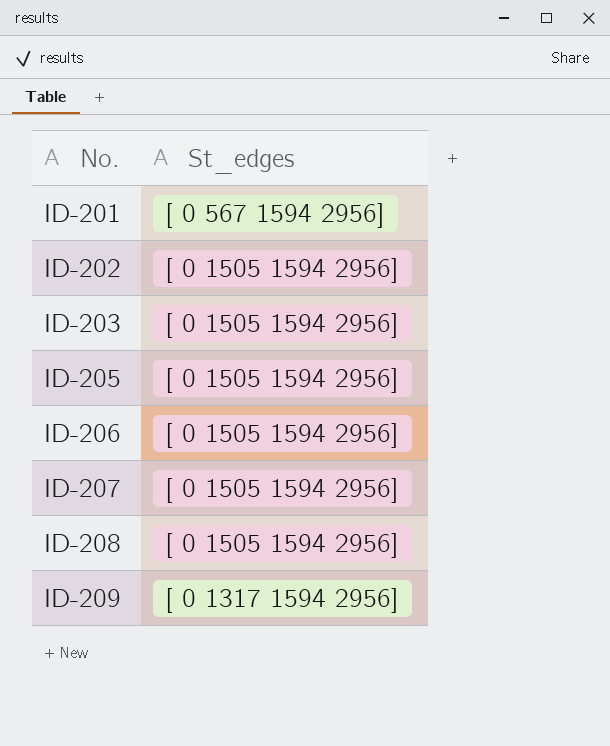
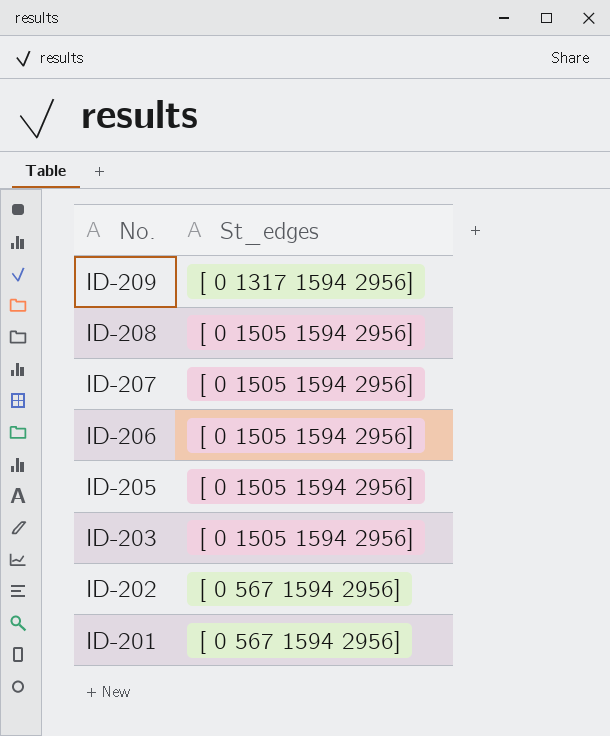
row order: No. ascending -> No. descending
ID-202 | St_edges: [ 0 1505 1594 2956] -> [ 0 567 1594 2956]

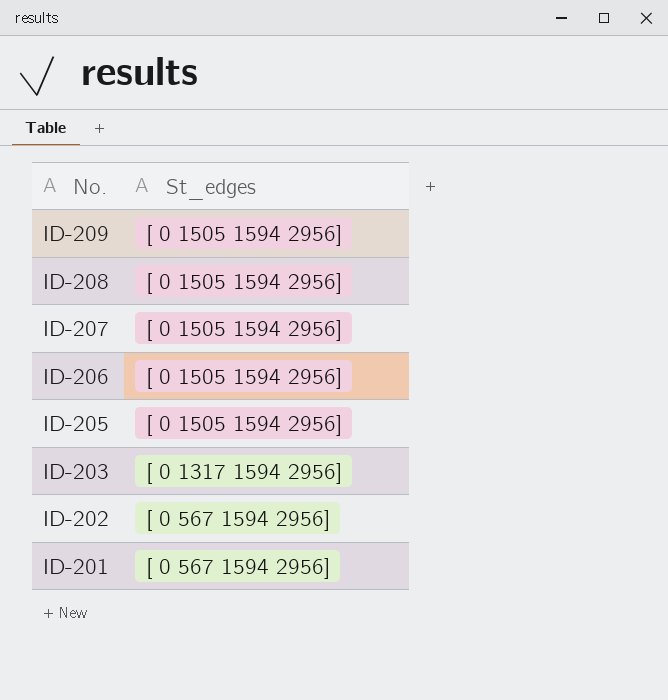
ID-209 | St_edges: [ 0 1317 1594 2956] -> [ 0 1505 1594 2956]
ID-203 | St_edges: [ 0 1505 1594 2956] -> [ 0 1317 1594 2956]

